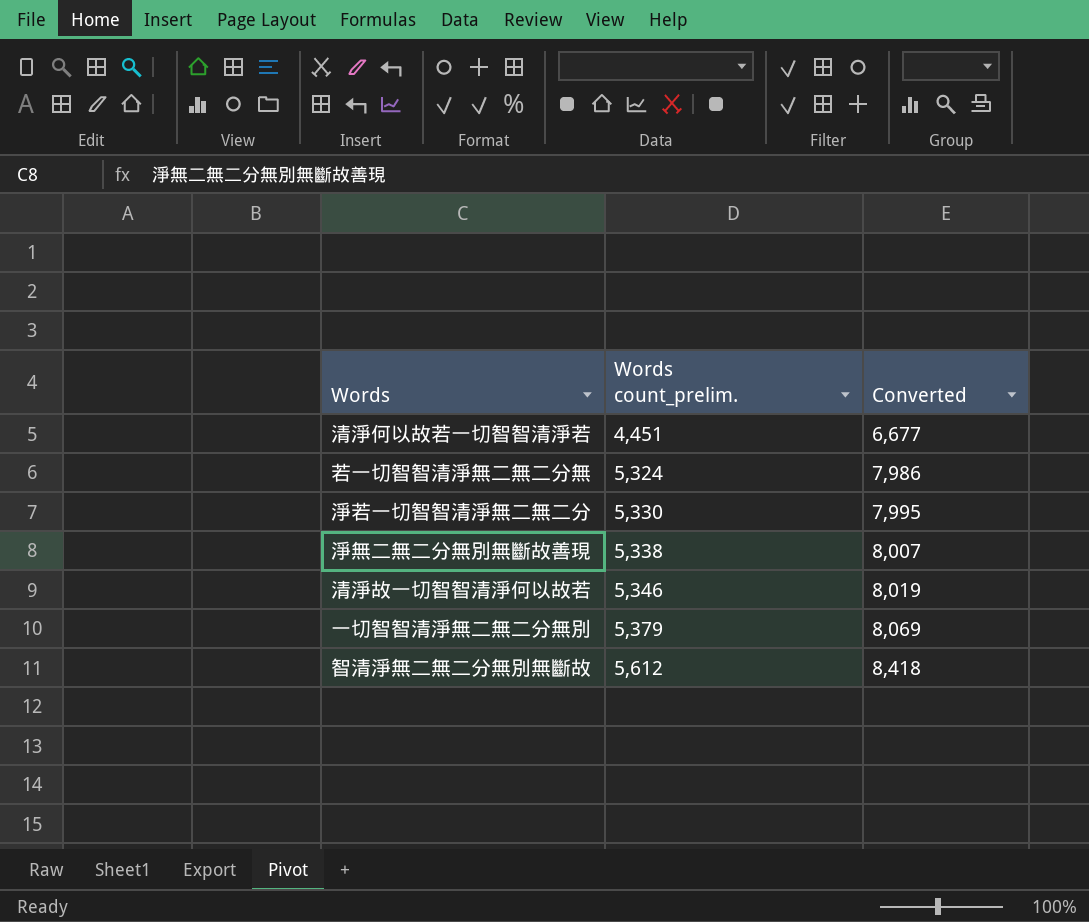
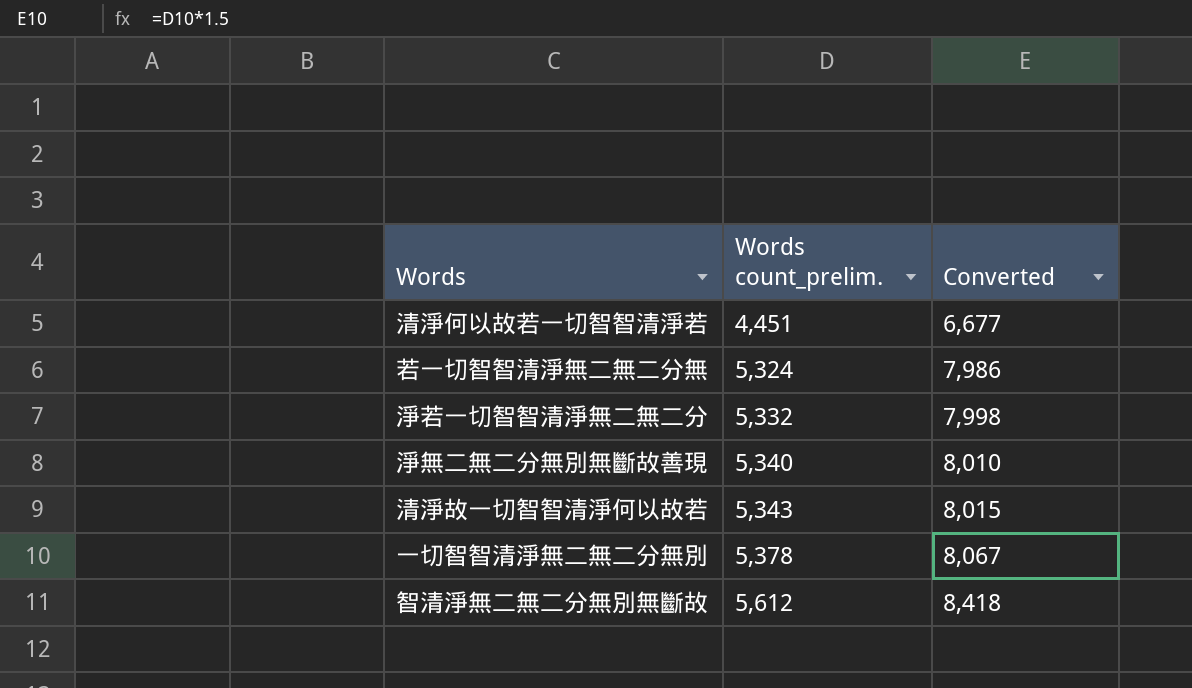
淨若一切智智清淨無二無二分 | Words count_prelim.: 5,330 -> 5,332
淨若一切智智清淨無二無二分 | Converted: 7,995 -> 7,998
淨無二無二分無別無斷故善現 | Words count_prelim.: 5,338 -> 5,340
淨無二無二分無別無斷故善現 | Converted: 8,007 -> 8,010
清淨故一切智智清淨何以故若 | Words count_prelim.: 5,346 -> 5,343
清淨故一切智智清淨何以故若 | Converted: 8,019 -> 8,015
一切智智清淨無二無二分無別 | Words count_prelim.: 5,379 -> 5,378
一切智智清淨無二無二分無別 | Converted: 8,069 -> 8,067

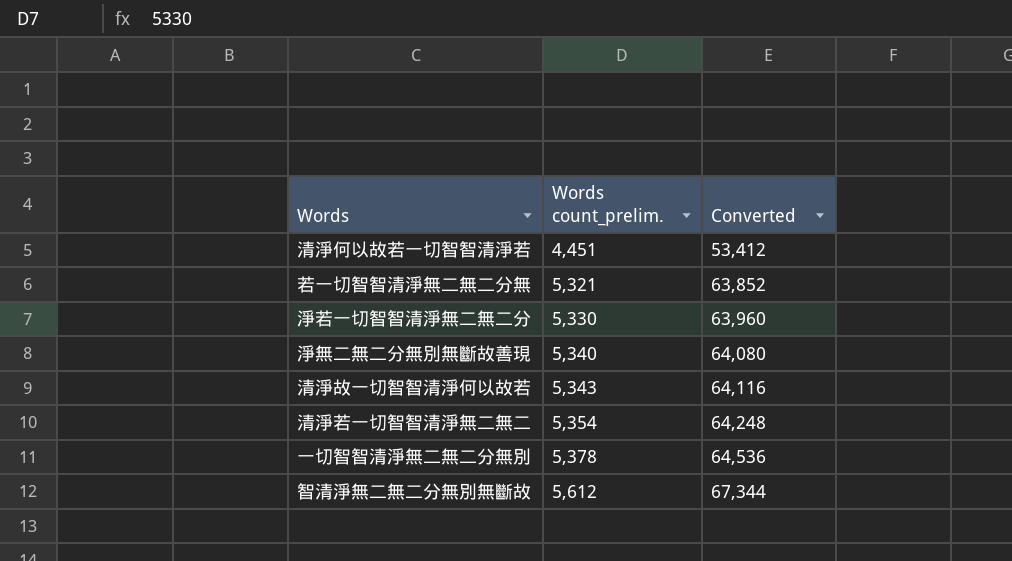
column Converted | formula: [Words count_prelim.] * 1.5 -> [Words count_prelim.] * 12
若一切智智清淨無二無二分無 | Words count_prelim.: 5,324 -> 5,321
淨若一切智智清淨無二無二分 | Words count_prelim.: 5,332 -> 5,330
row 清淨若一切智智清淨無二無二: none -> 5,354 | 64,248

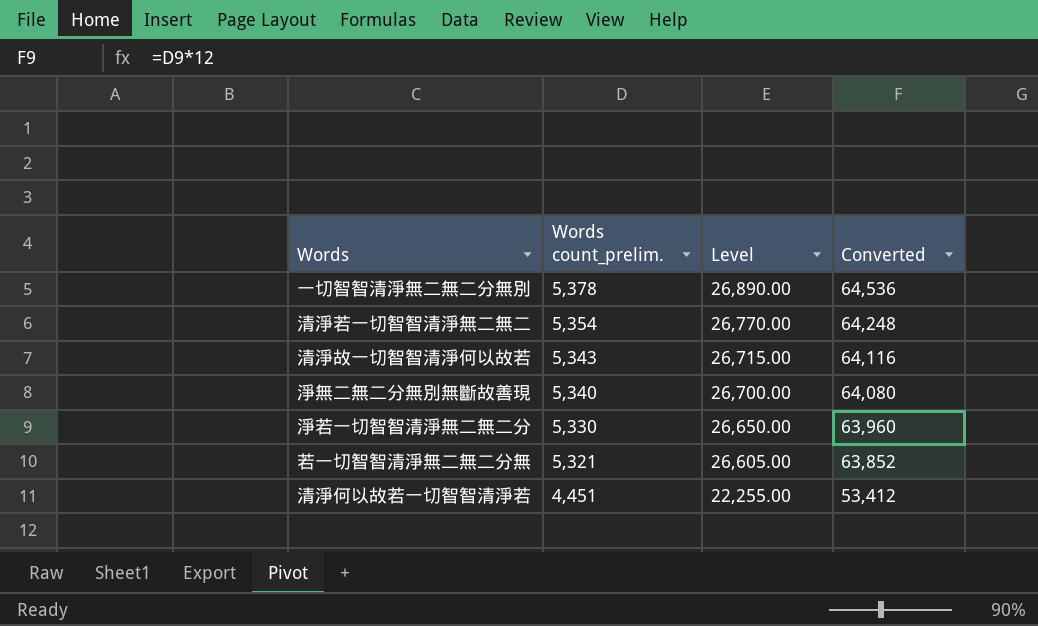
row order: Words count_prelim. ascending -> Words count_prelim. descending
column Level | formula: none -> [Words count_prelim.] * 5
row 智清淨無二無二分無別無斷故: 5,612 | 67,344 -> none

